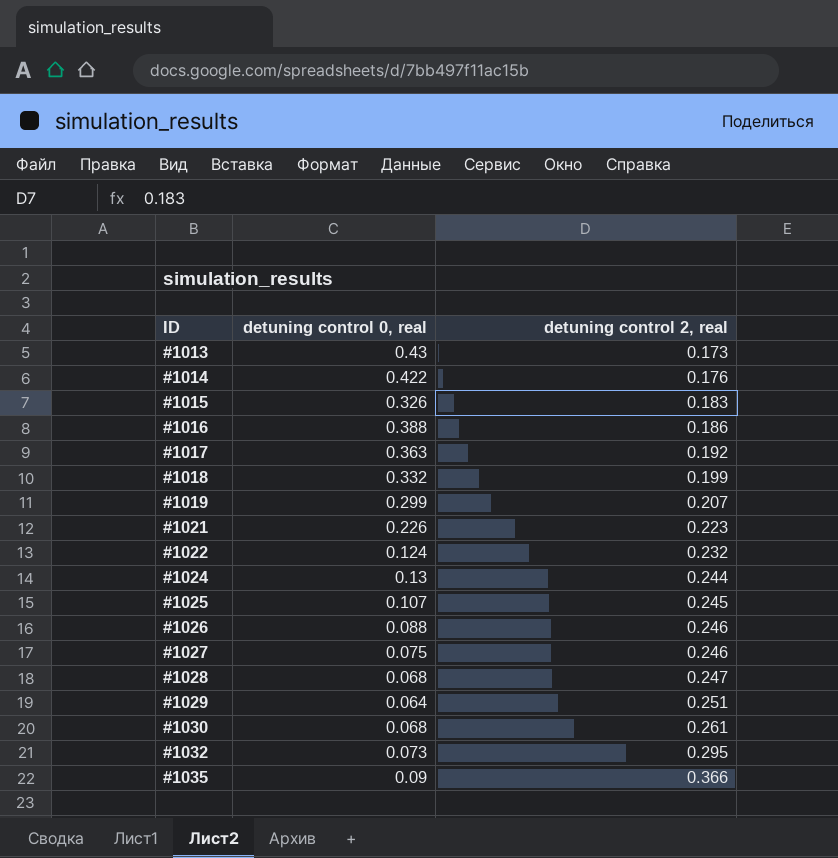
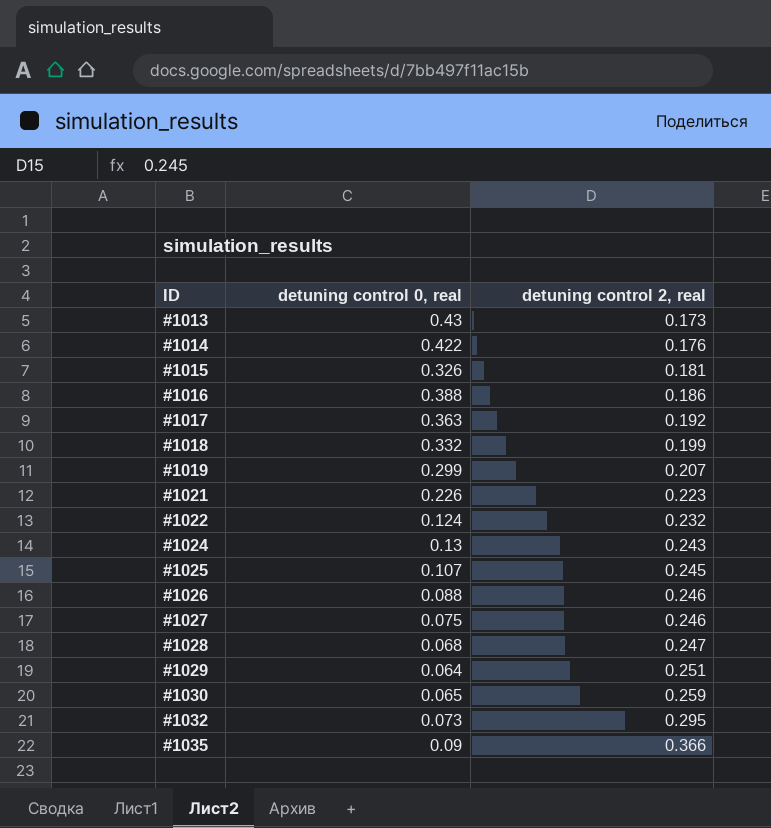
#1015 | detuning control 2, real: 0.183 -> 0.181
#1024 | detuning control 2, real: 0.244 -> 0.243
#1030 | detuning control 0, real: 0.068 -> 0.065
#1030 | detuning control 2, real: 0.261 -> 0.259

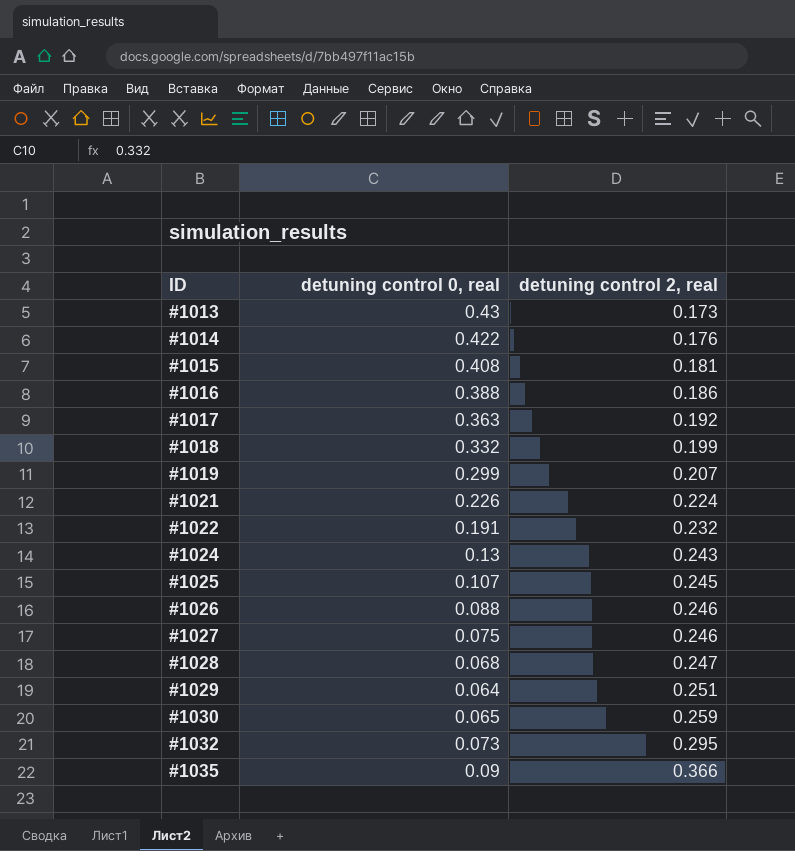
#1015 | detuning control 0, real: 0.326 -> 0.408
#1021 | detuning control 2, real: 0.223 -> 0.224
#1022 | detuning control 0, real: 0.124 -> 0.191

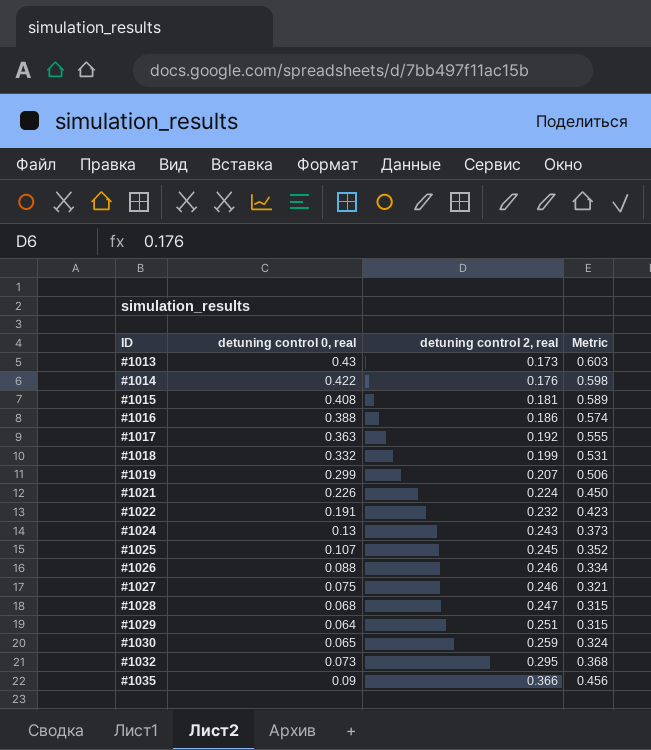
column Metric | formula: none -> [detuning control 0, real] + [detuning control 2, real]

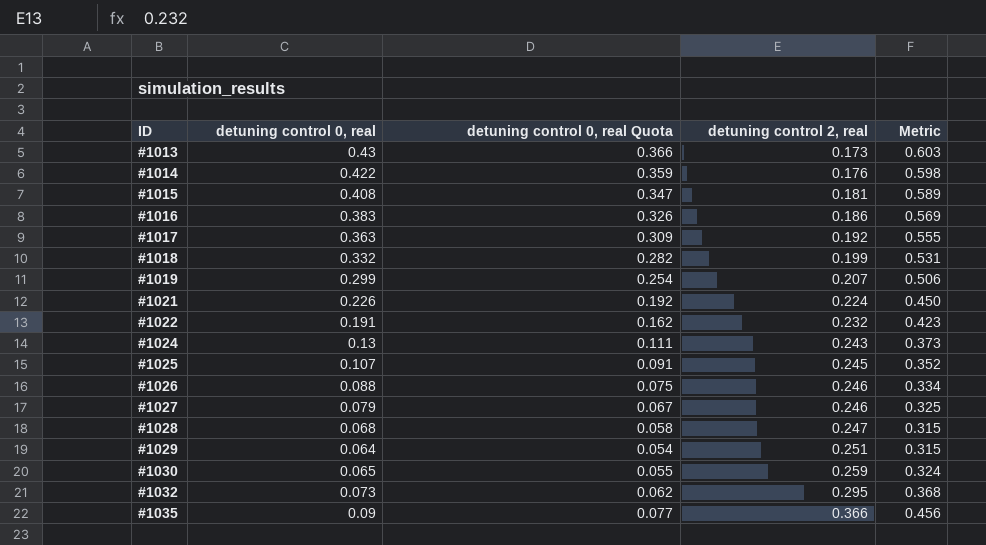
column detuning control 0, real Quota | formula: none -> [detuning control 0, real] * 0.85
#1016 | detuning control 0, real: 0.388 -> 0.383
#1016 | Metric: 0.574 -> 0.569
#1027 | detuning control 0, real: 0.075 -> 0.079
#1027 | Metric: 0.321 -> 0.325

